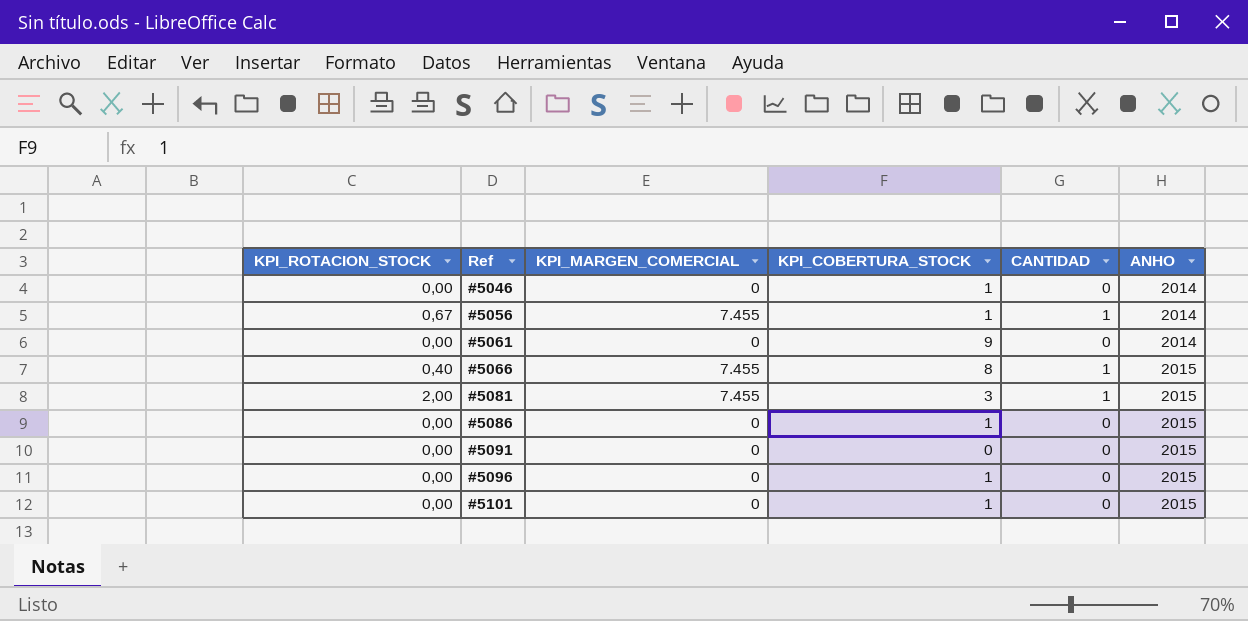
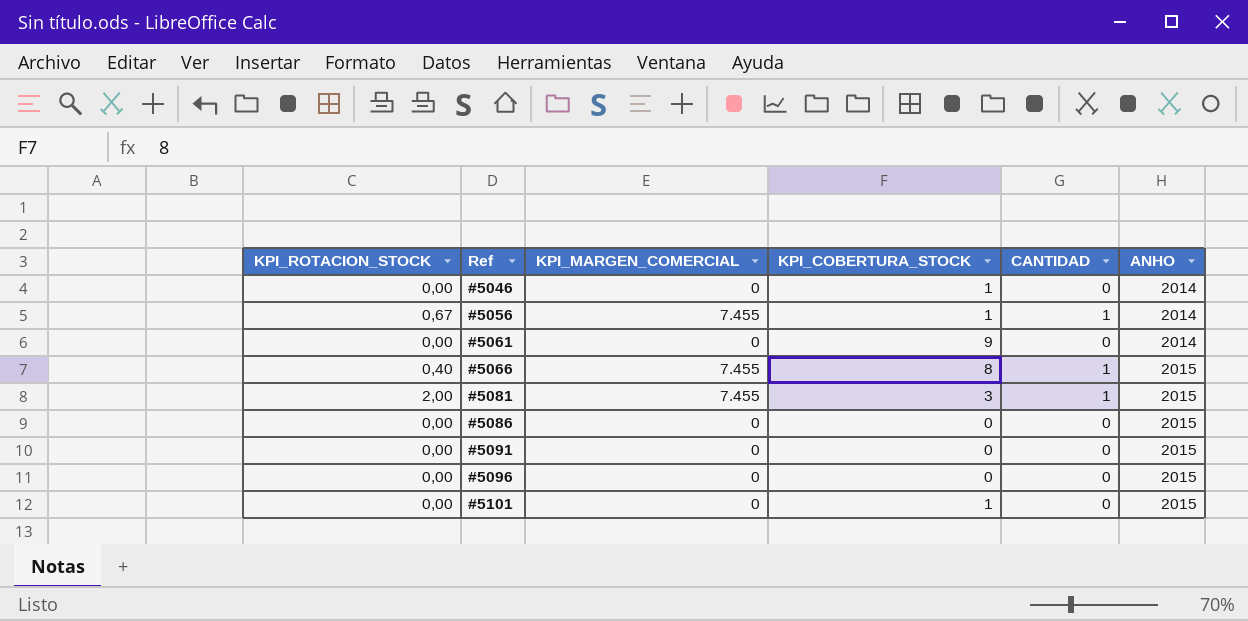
#5086 | KPI_COBERTURA_STOCK: 1 -> 0
#5096 | KPI_COBERTURA_STOCK: 1 -> 0

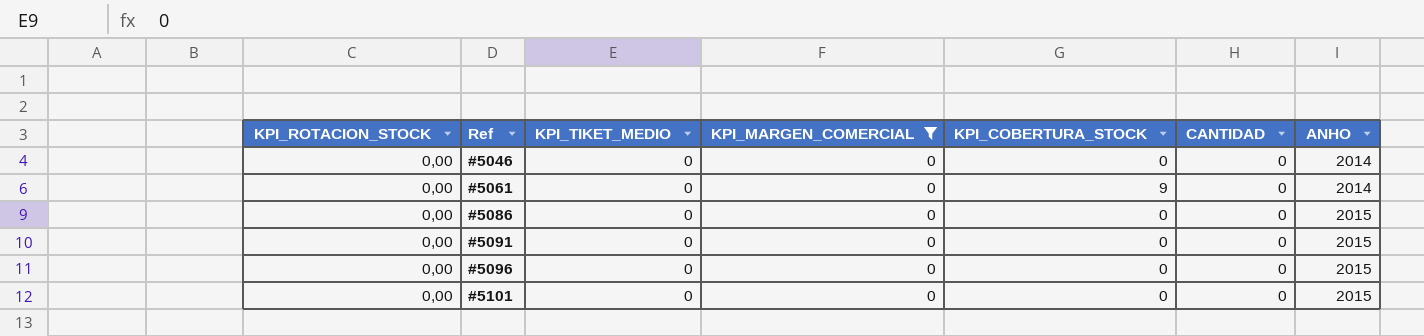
filter: none -> KPI_MARGEN_COMERCIAL = 0
column KPI_TIKET_MEDIO | position: none -> 3
#5046 | KPI_COBERTURA_STOCK: 1 -> 0
#5101 | KPI_COBERTURA_STOCK: 1 -> 0

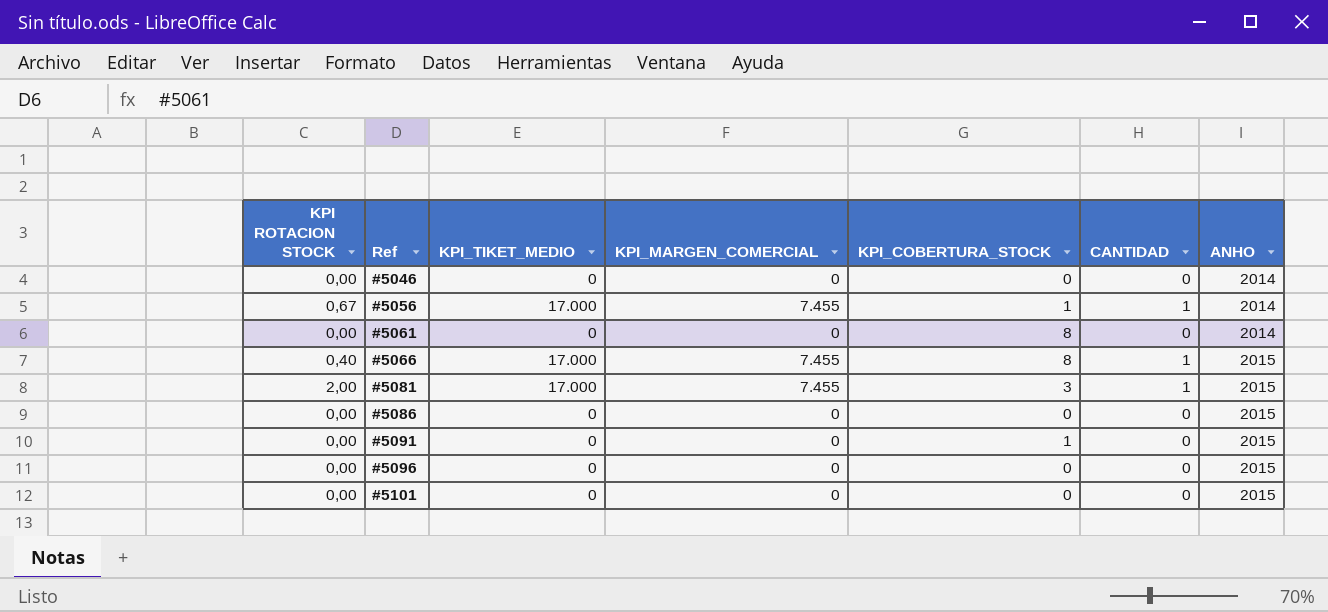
filter: KPI_MARGEN_COMERCIAL = 0 -> none
column name: KPI_ROTACION_STOCK -> KPI ROTACION STOCK
#5061 | KPI_COBERTURA_STOCK: 9 -> 8
#5091 | KPI_COBERTURA_STOCK: 0 -> 1

